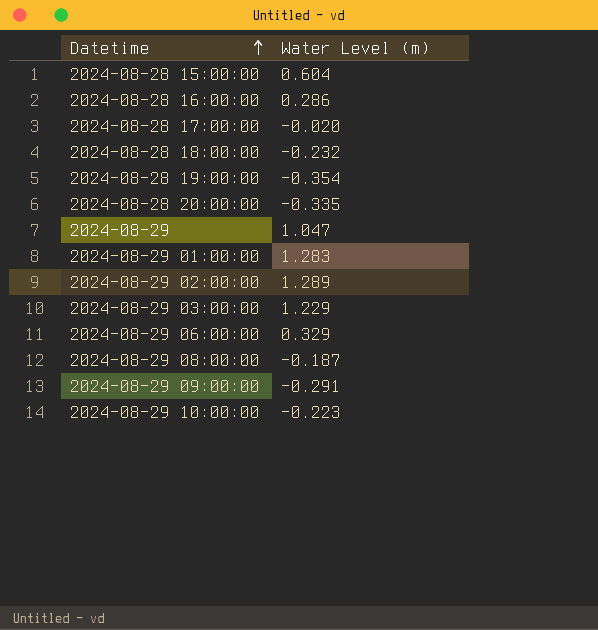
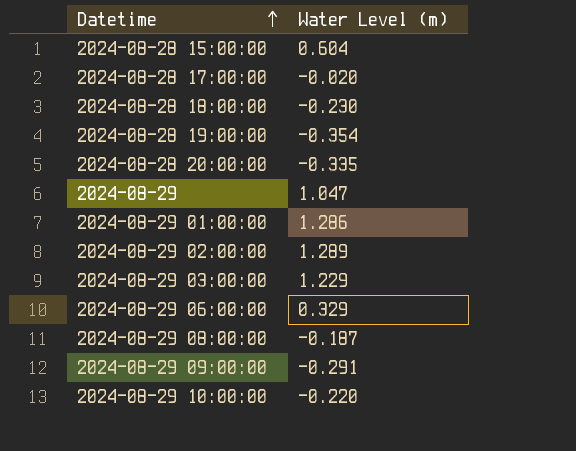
row 2024-08-28 16:00:00: 0.286 -> none
2024-08-28 18:00:00 | Water Level (m): -0.232 -> -0.230
2024-08-29 01:00:00 | Water Level (m): 1.283 -> 1.286
2024-08-29 10:00:00 | Water Level (m): -0.223 -> -0.220

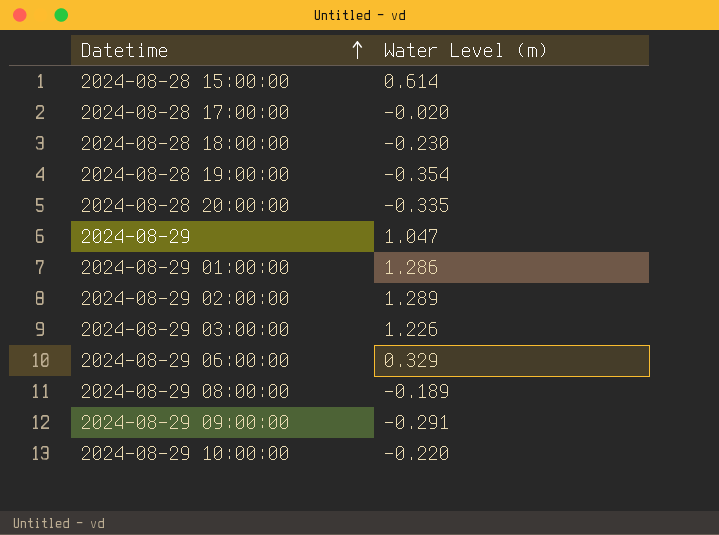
2024-08-28 15:00:00 | Water Level (m): 0.604 -> 0.614
2024-08-29 03:00:00 | Water Level (m): 1.229 -> 1.226
2024-08-29 08:00:00 | Water Level (m): -0.187 -> -0.189

